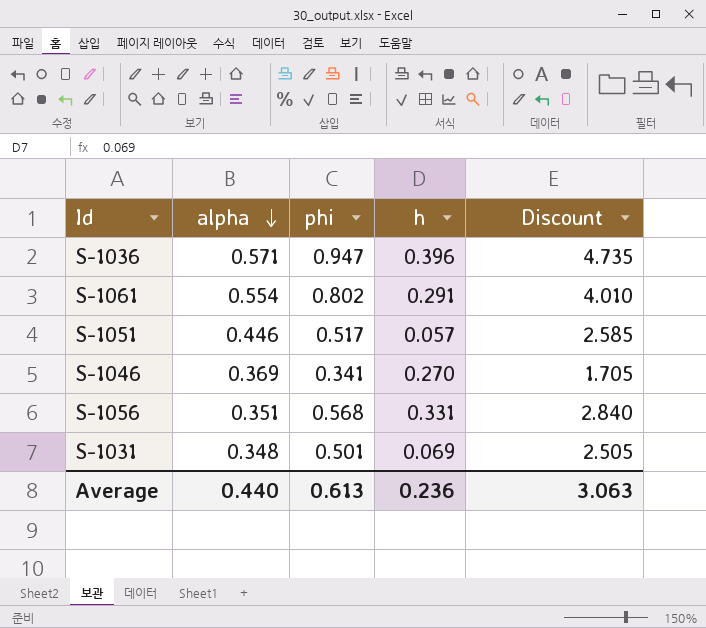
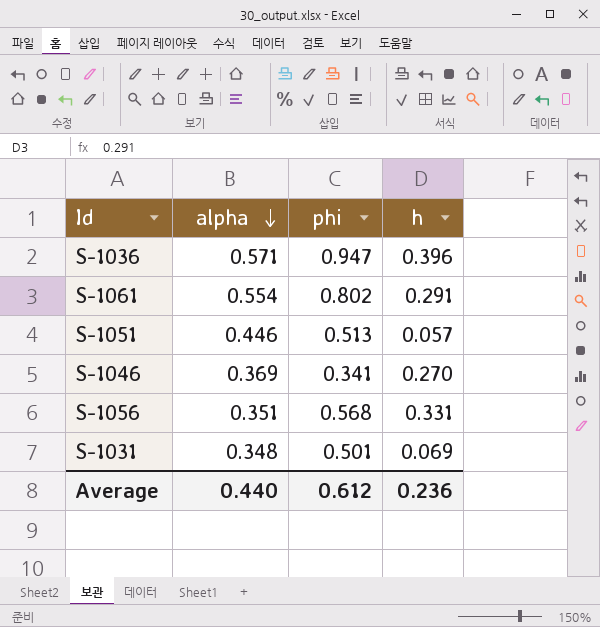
column Discount | formula: [phi] * 5 -> none
S-1051 | phi: 0.517 -> 0.513
Average | phi: 0.613 -> 0.612

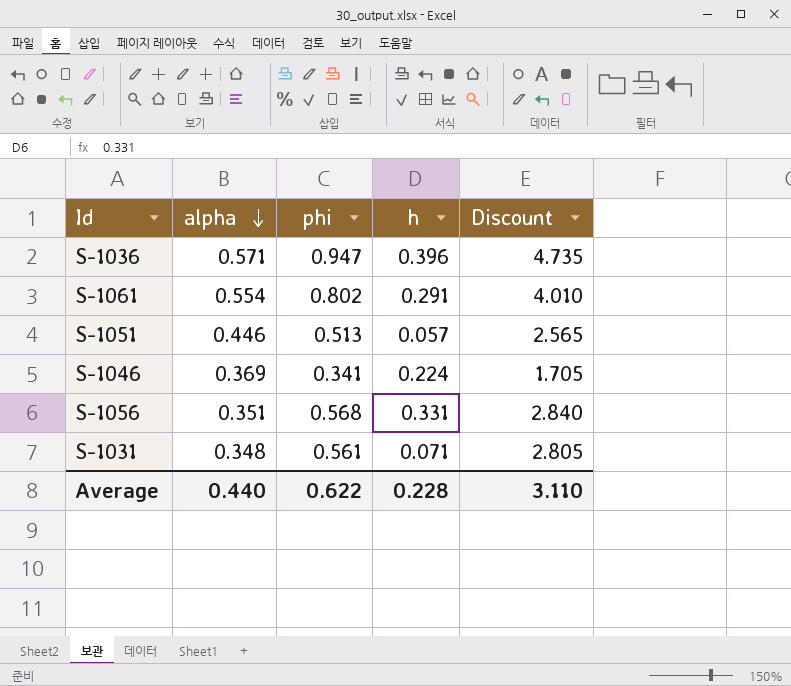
column Discount | formula: none -> [phi] * 5
S-1046 | h: 0.270 -> 0.224
S-1031 | phi: 0.501 -> 0.561
S-1031 | h: 0.069 -> 0.071
Average | phi: 0.612 -> 0.622
Average | h: 0.236 -> 0.228

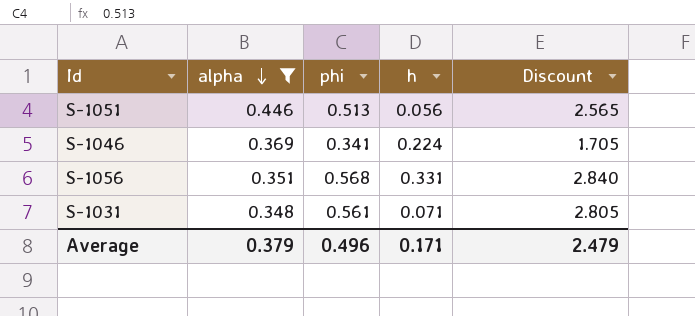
filter: none -> alpha <= 0.446
S-1051 | h: 0.057 -> 0.056
Average | alpha: 0.440 -> 0.379
Average | phi: 0.622 -> 0.496
Average | h: 0.228 -> 0.171
Average | Discount: 3.110 -> 2.479

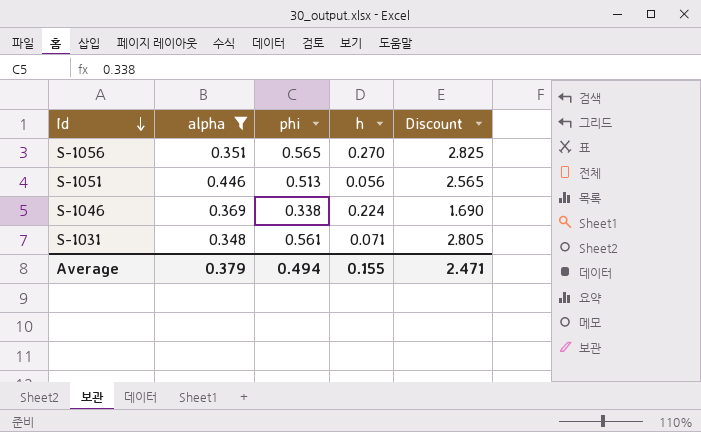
row order: alpha descending -> Id descending
S-1056 | phi: 0.568 -> 0.565
S-1056 | h: 0.331 -> 0.270
S-1056 | Discount: 2.840 -> 2.825
S-1046 | phi: 0.341 -> 0.338
S-1046 | Discount: 1.705 -> 1.690
Average | phi: 0.496 -> 0.494
Average | h: 0.171 -> 0.155
Average | Discount: 2.479 -> 2.471

